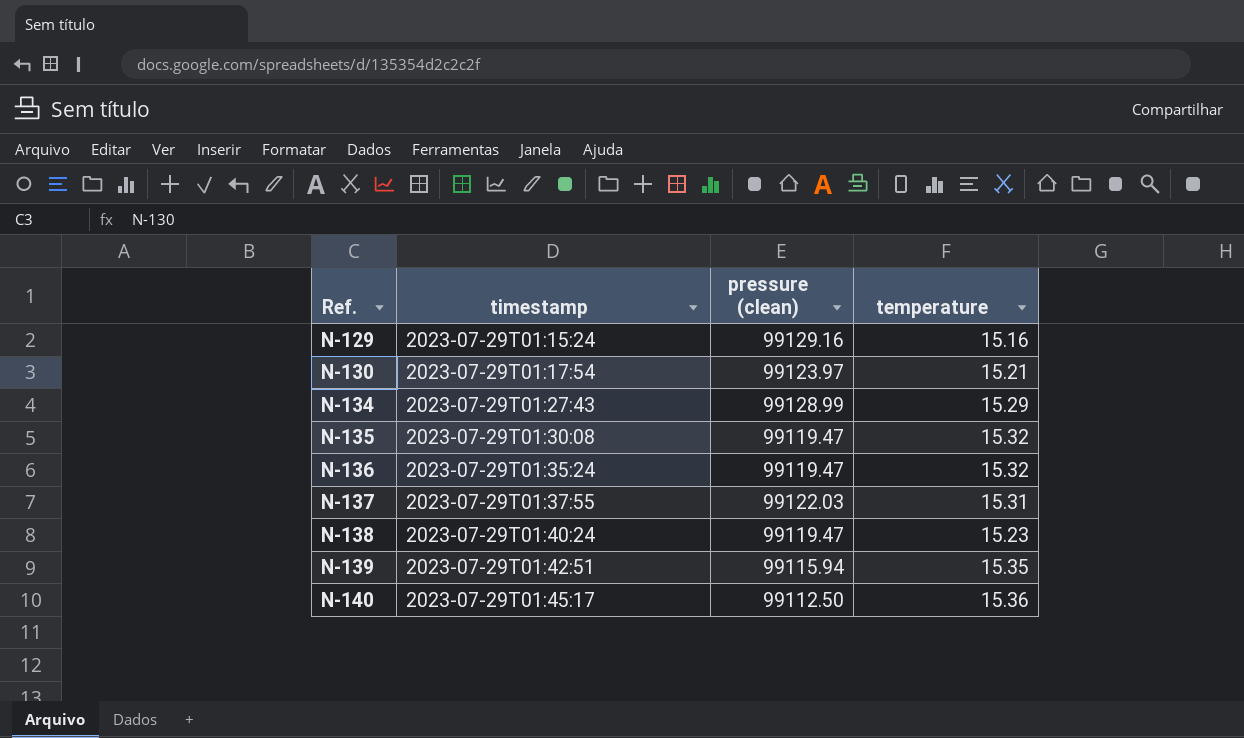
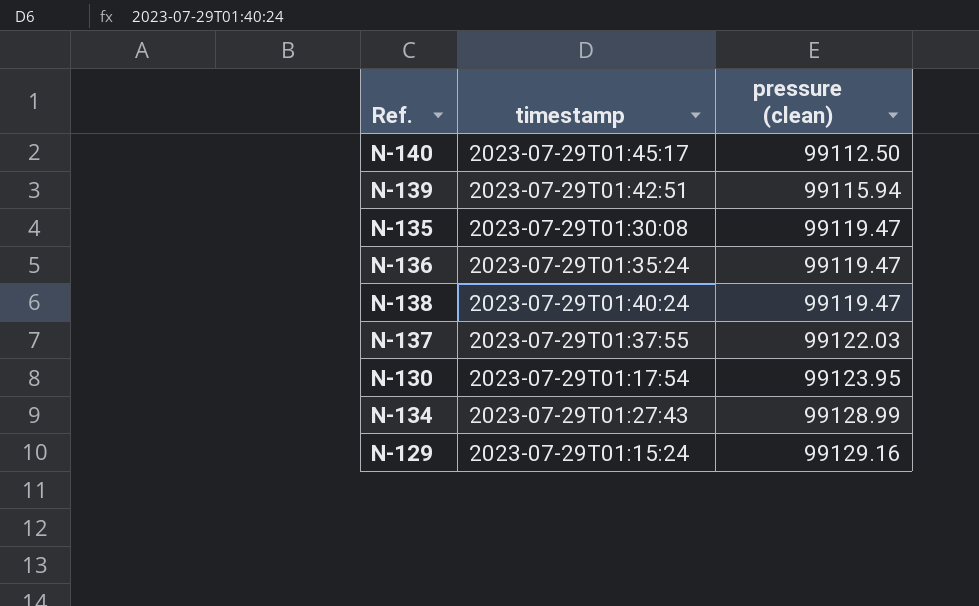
row order: Ref. ascending -> pressure (clean) ascending
column temperature | position: 4 -> none
N-130 | pressure (clean): 99123.97 -> 99123.95

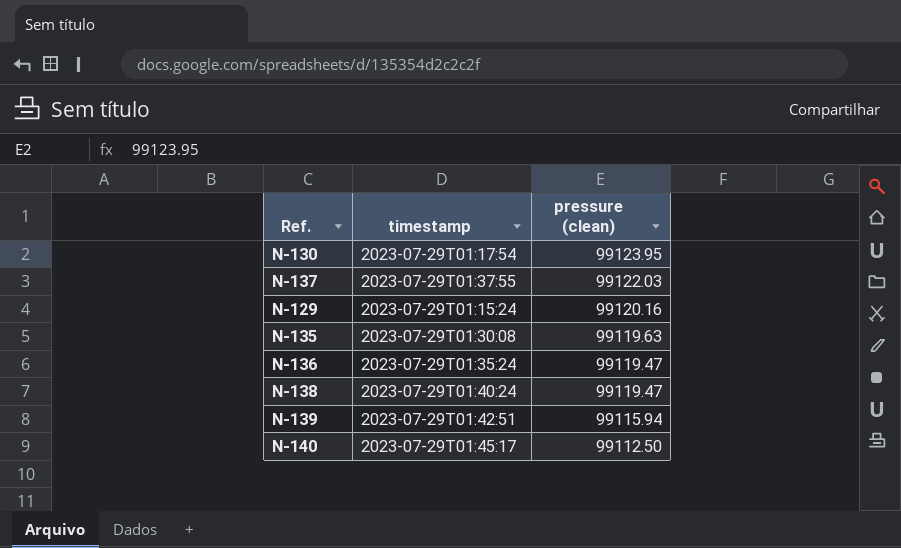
row order: pressure (clean) ascending -> pressure (clean) descending
row N-134: 2023-07-29T01:27:43 | 99128.99 -> none
N-129 | pressure (clean): 99129.16 -> 99120.16
N-135 | pressure (clean): 99119.47 -> 99119.63

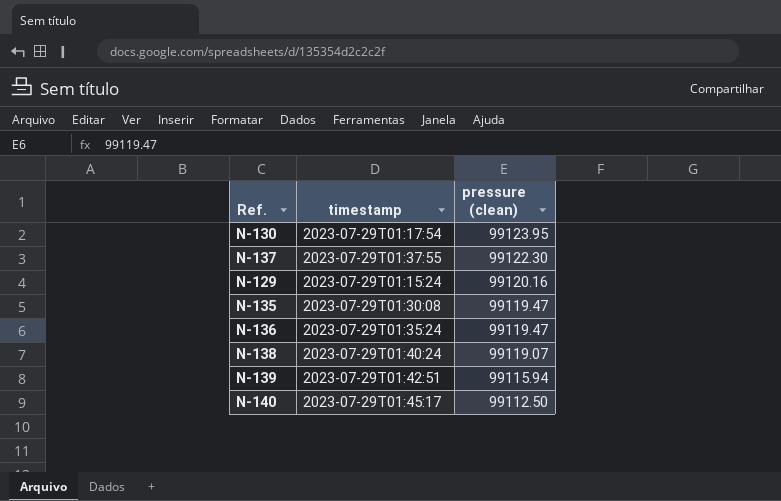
N-137 | pressure (clean): 99122.03 -> 99122.30
N-135 | pressure (clean): 99119.63 -> 99119.47
N-138 | pressure (clean): 99119.47 -> 99119.07

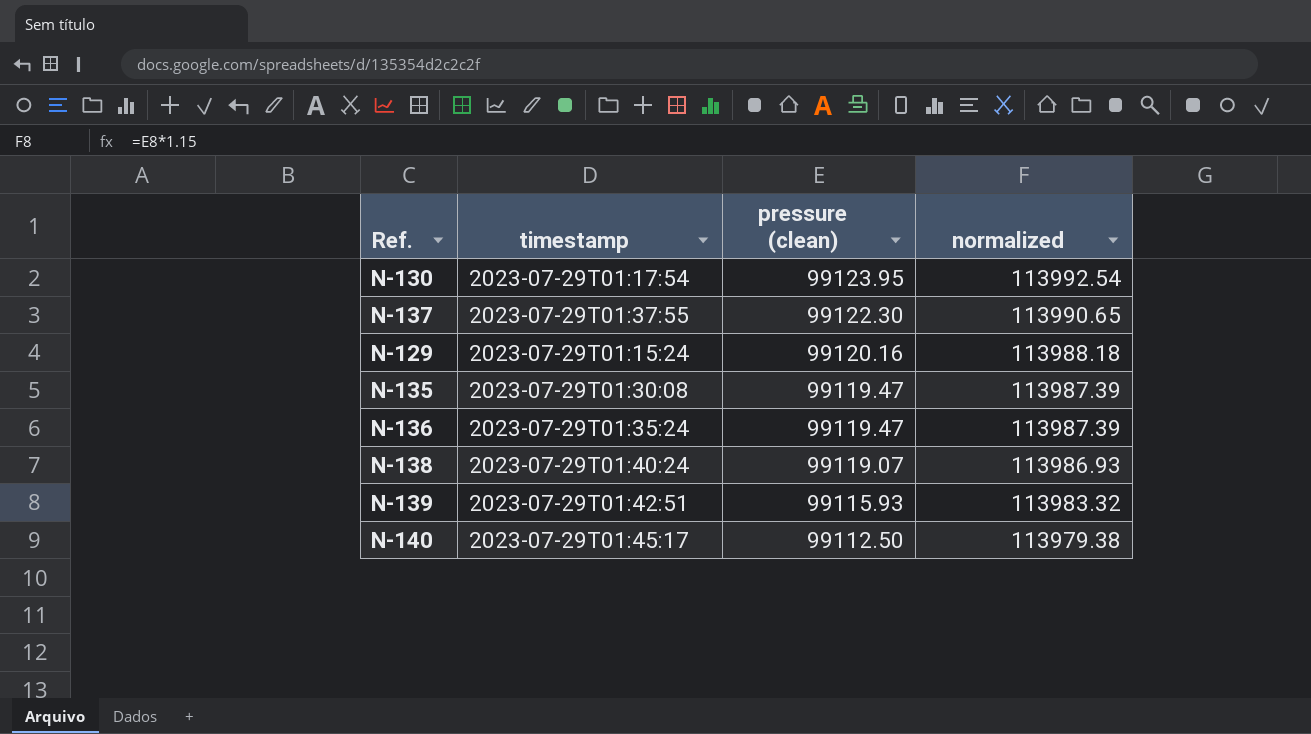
column normalized | formula: none -> [pressure (clean)] * 1.15
N-139 | pressure (clean): 99115.94 -> 99115.93

